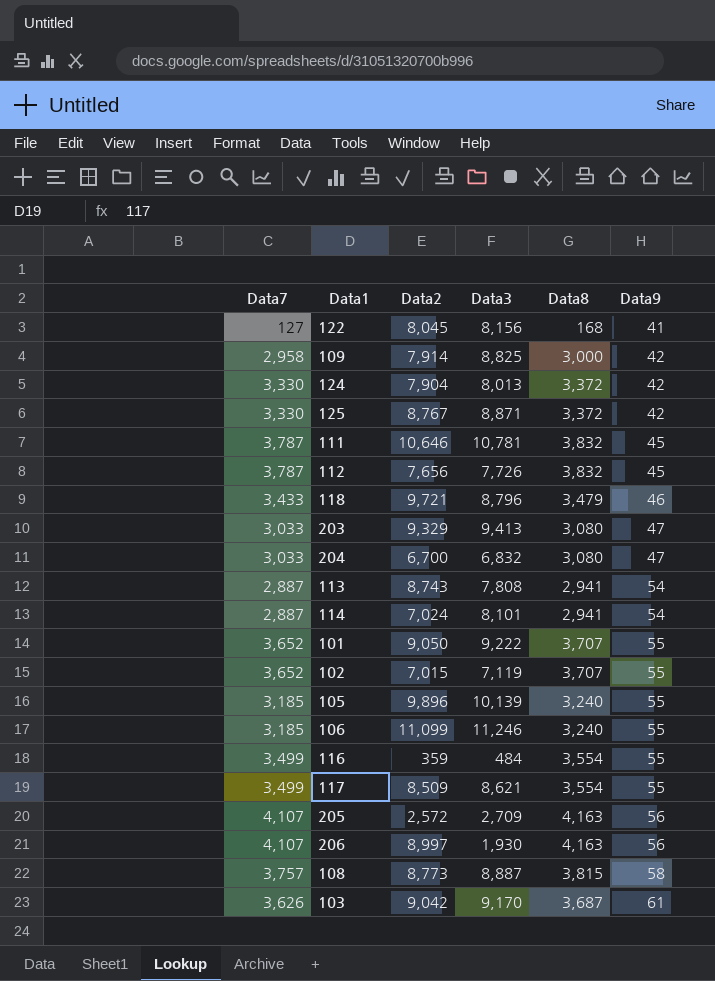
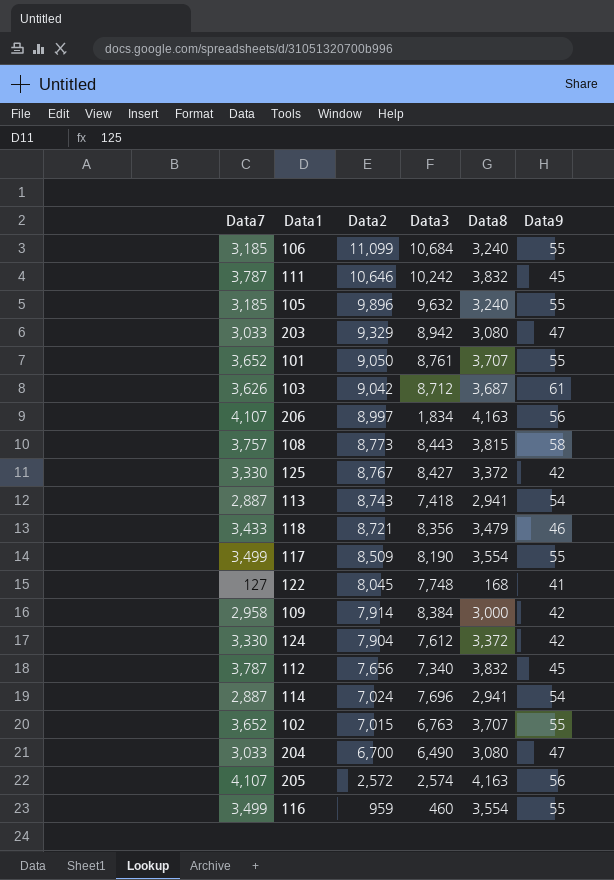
row order: Data9 ascending -> Data2 descending
106 | Data3: 11,246 -> 10,684
111 | Data3: 10,781 -> 10,242
105 | Data3: 10,139 -> 9,632
203 | Data3: 9,413 -> 8,942
101 | Data3: 9,222 -> 8,761
103 | Data3: 9,170 -> 8,712
206 | Data3: 1,930 -> 1,834
108 | Data3: 8,887 -> 8,443
125 | Data3: 8,871 -> 8,427
113 | Data3: 7,808 -> 7,418
118 | Data2: 9,721 -> 8,721
118 | Data3: 8,796 -> 8,356
117 | Data3: 8,621 -> 8,190
122 | Data3: 8,156 -> 7,748
109 | Data3: 8,825 -> 8,384
124 | Data3: 8,013 -> 7,612
112 | Data3: 7,726 -> 7,340
114 | Data3: 8,101 -> 7,696
102 | Data3: 7,119 -> 6,763
204 | Data3: 6,832 -> 6,490
205 | Data3: 2,709 -> 2,574
116 | Data2: 359 -> 959
116 | Data3: 484 -> 460

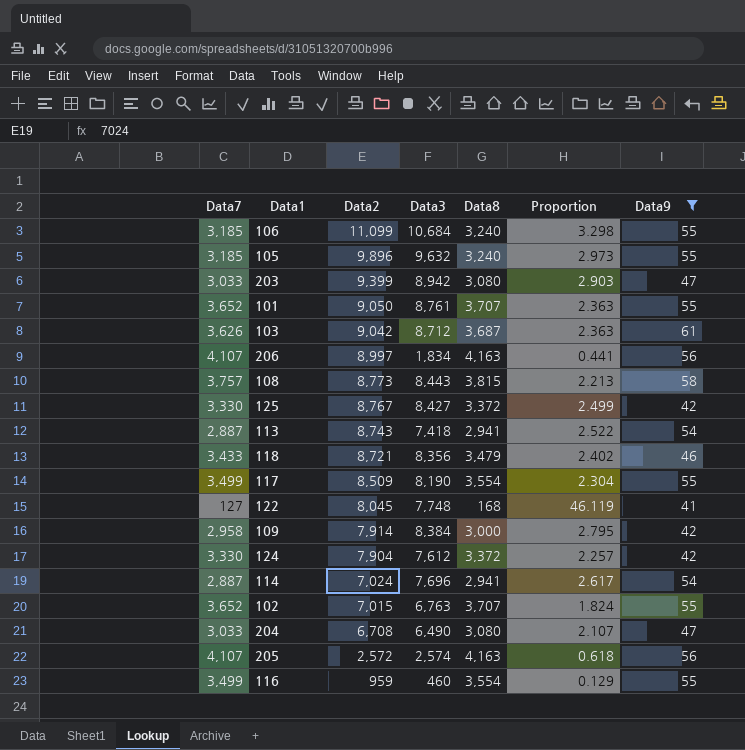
filter: none -> Data9 != 45
column Proportion | formula: none -> [Data3] / [Data8]
203 | Data2: 9,329 -> 9,399
204 | Data2: 6,700 -> 6,708

